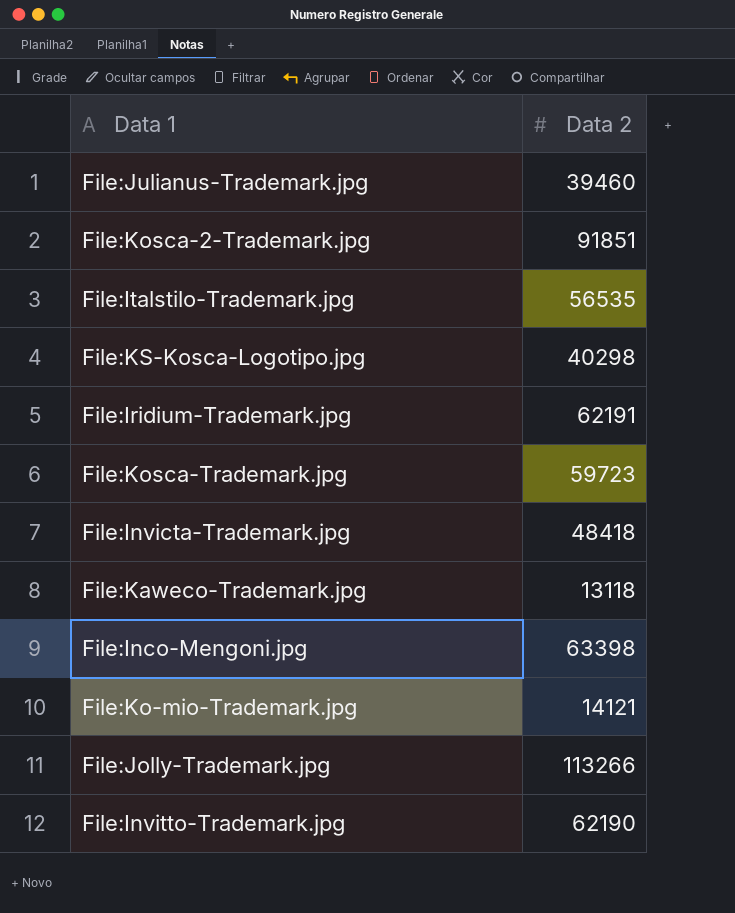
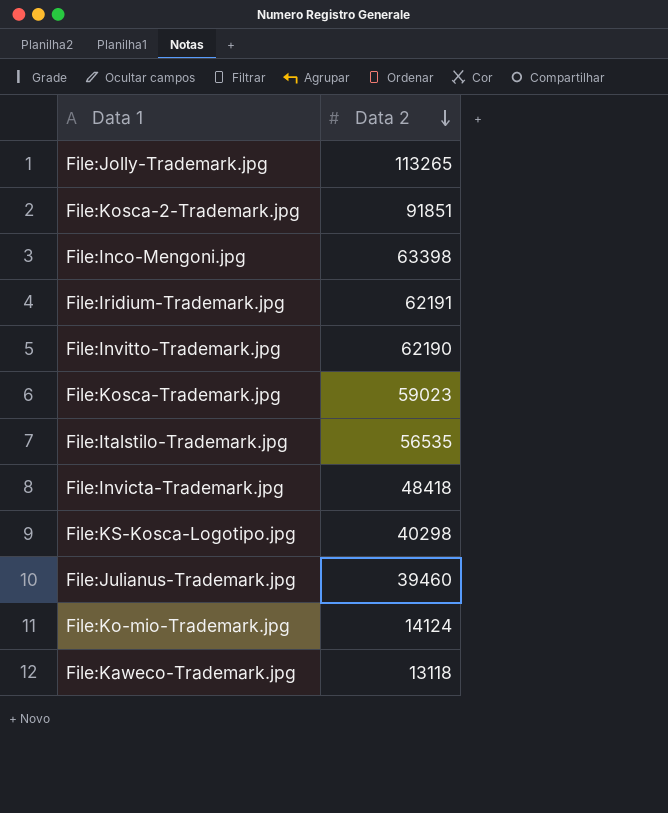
row order: none -> Data 2 descending
File:Jolly-Trademark.jpg | Data 2: 113266 -> 113265
File:Kosca-Trademark.jpg | Data 2: 59723 -> 59023
File:Ko-mio-Trademark.jpg | Data 2: 14121 -> 14124

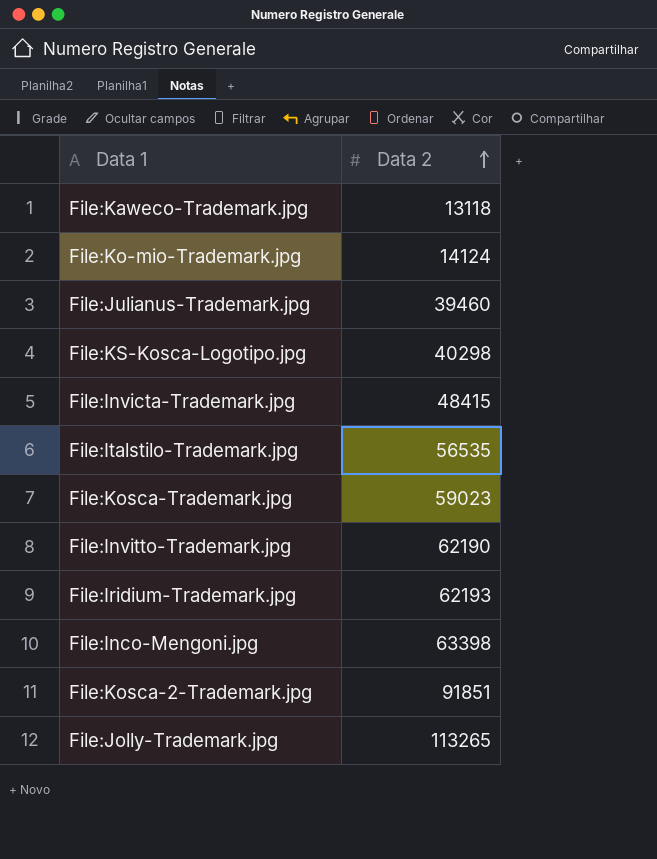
row order: Data 2 descending -> Data 2 ascending
File:Invicta-Trademark.jpg | Data 2: 48418 -> 48415
File:Iridium-Trademark.jpg | Data 2: 62191 -> 62193

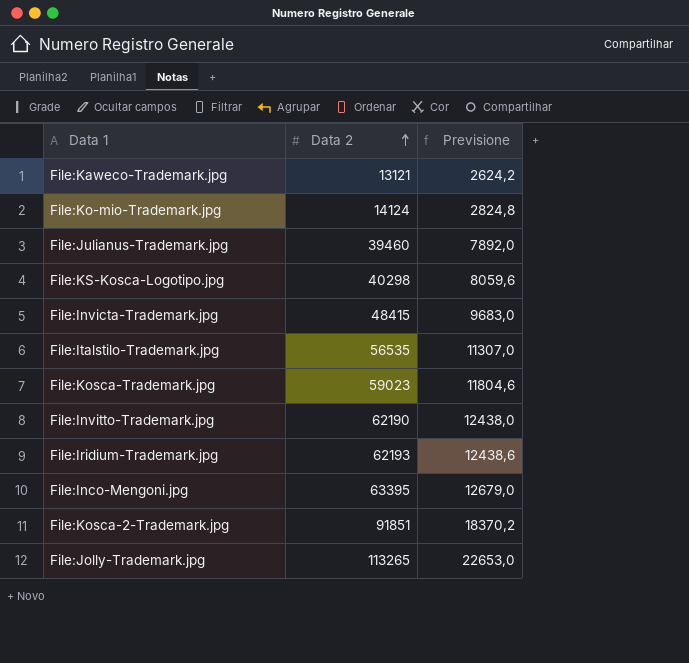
column Previsione | formula: none -> [Data 2] * 0,2
File:Kaweco-Trademark.jpg | Data 2: 13118 -> 13121
File:Inco-Mengoni.jpg | Data 2: 63398 -> 63395

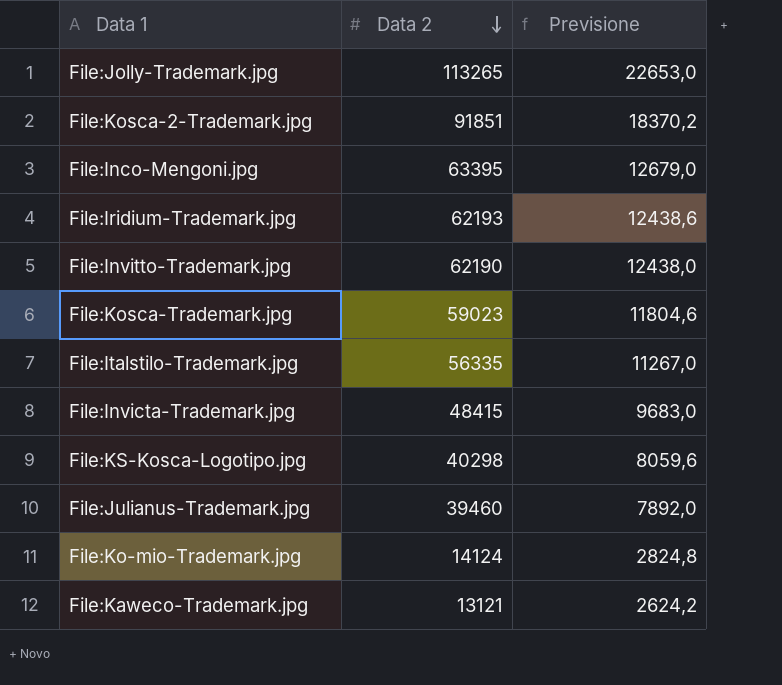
row order: Data 2 ascending -> Data 2 descending
File:Italstilo-Trademark.jpg | Data 2: 56535 -> 56335
File:Italstilo-Trademark.jpg | Previsione: 11307,0 -> 11267,0

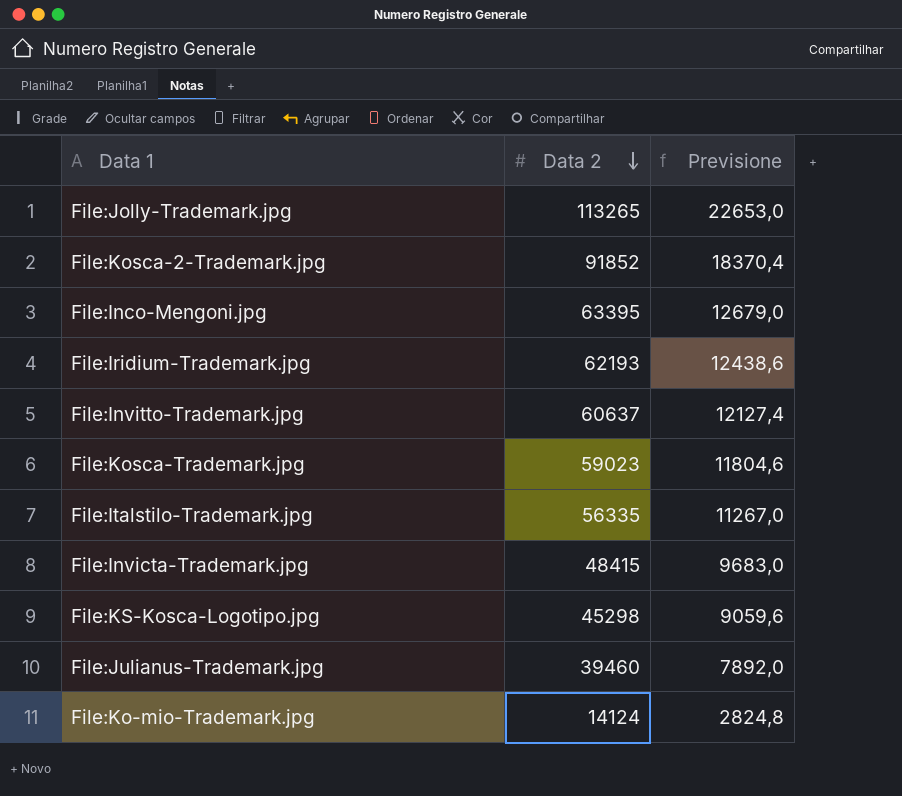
row File:Kaweco-Trademark.jpg: 13121 | 2624,2 -> none
File:Kosca-2-Trademark.jpg | Data 2: 91851 -> 91852
File:Kosca-2-Trademark.jpg | Previsione: 18370,2 -> 18370,4
File:Invitto-Trademark.jpg | Data 2: 62190 -> 60637
File:Invitto-Trademark.jpg | Previsione: 12438,0 -> 12127,4
File:KS-Kosca-Logotipo.jpg | Data 2: 40298 -> 45298
File:KS-Kosca-Logotipo.jpg | Previsione: 8059,6 -> 9059,6

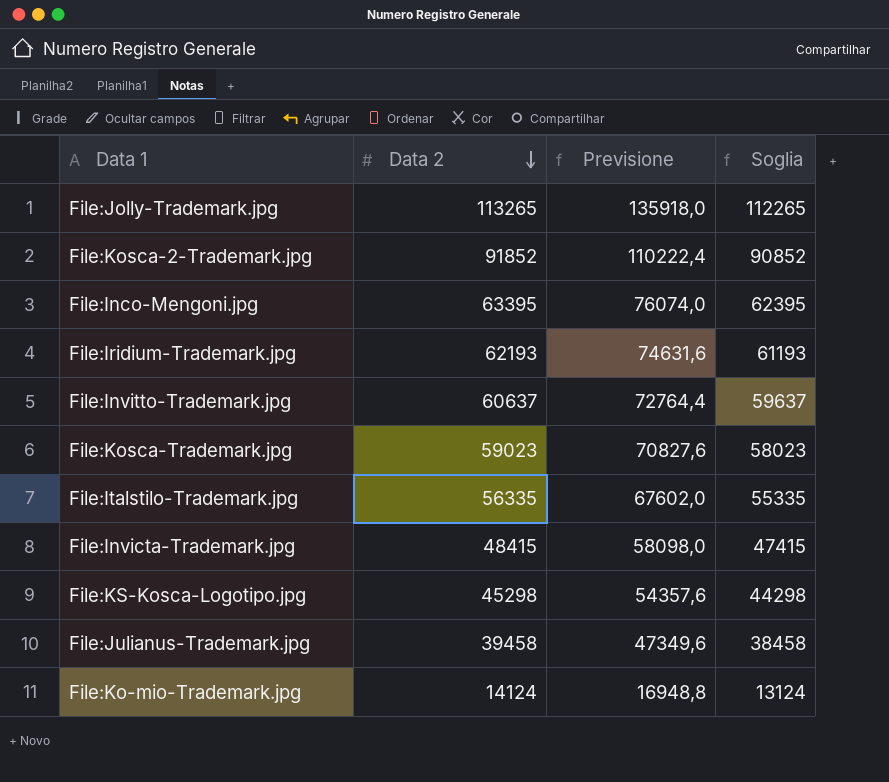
column Previsione | formula: [Data 2] * 0,2 -> [Data 2] * 1,2
column Soglia | formula: none -> [Data 2] - 1000
File:Julianus-Trademark.jpg | Data 2: 39460 -> 39458

